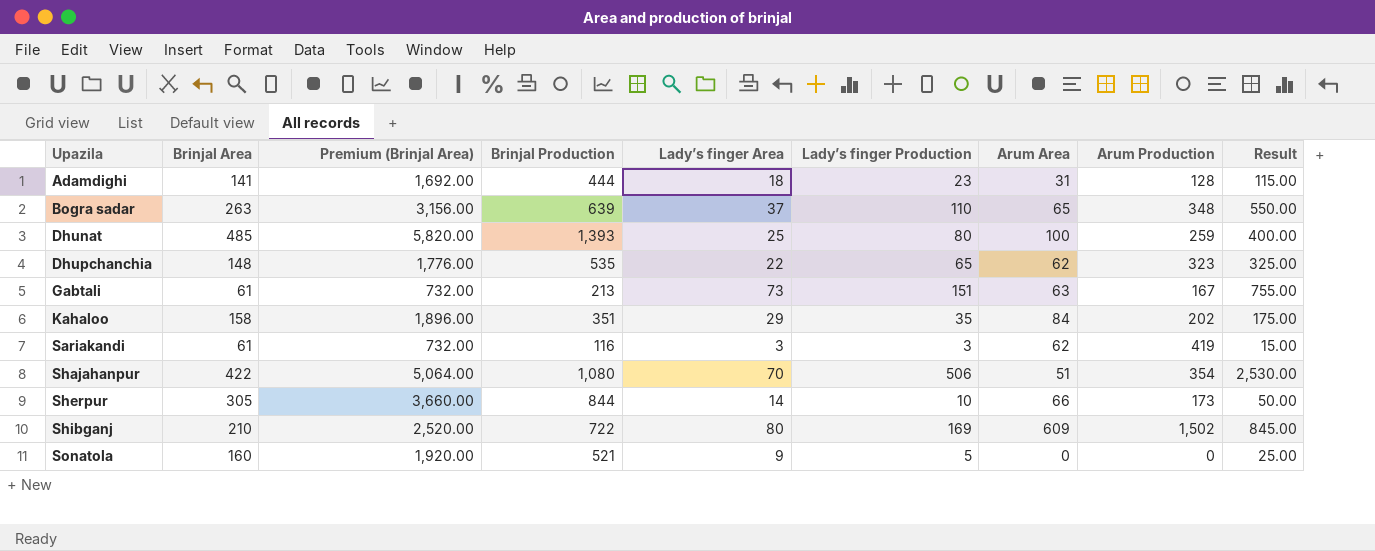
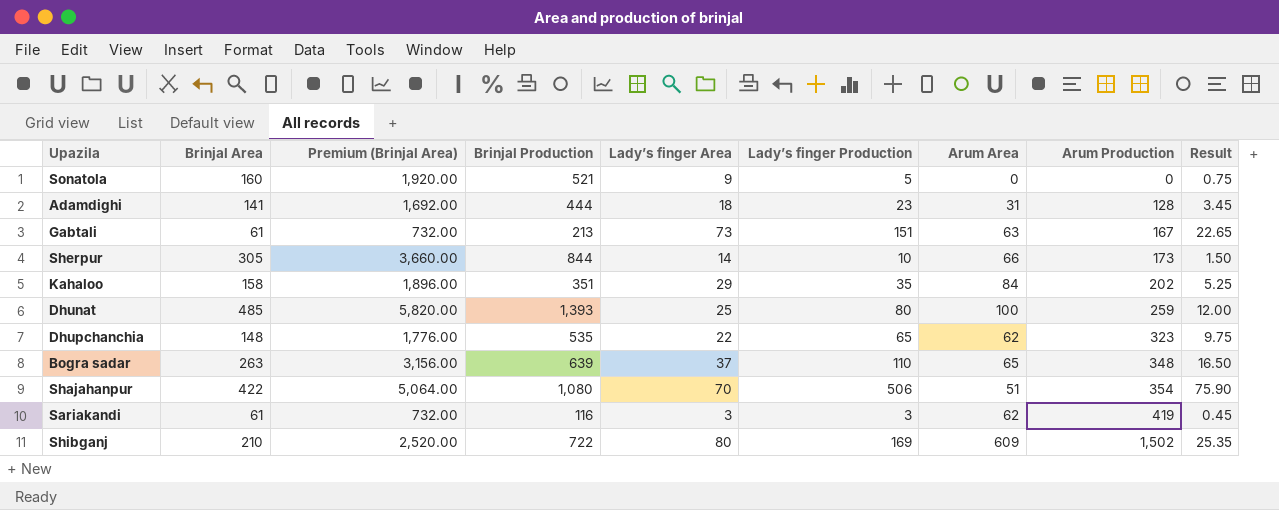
row order: Upazila ascending -> Arum Production ascending
column Result | formula: [Lady’s finger Production] * 5 -> [Lady’s finger Production] * 0.15

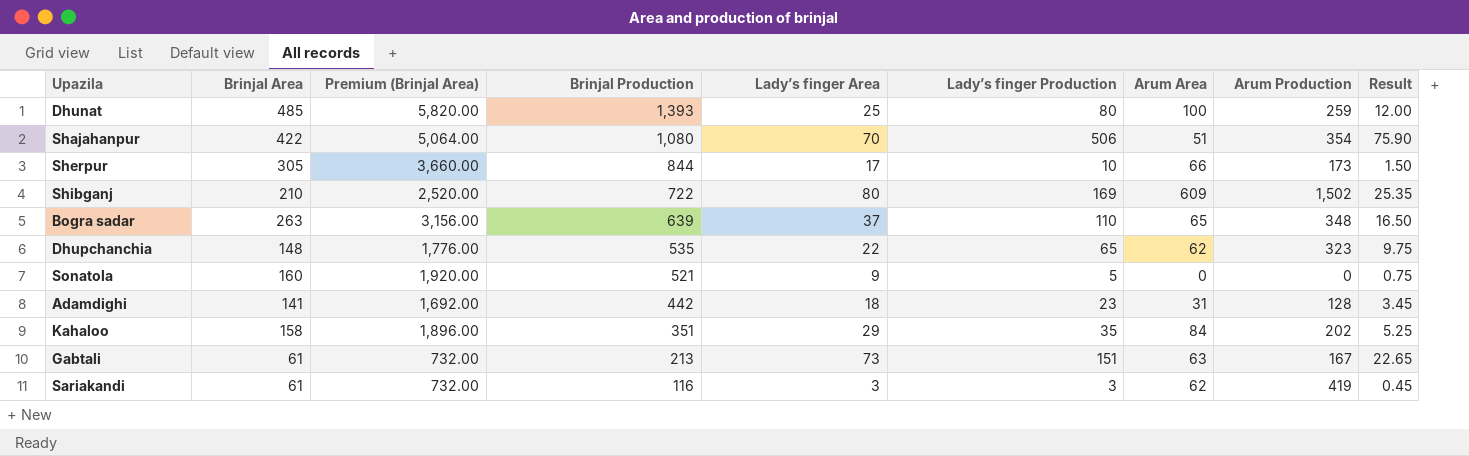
row order: Arum Production ascending -> Brinjal Production descending
Sherpur | Lady’s finger Area: 14 -> 17
Adamdighi | Brinjal Production: 444 -> 442

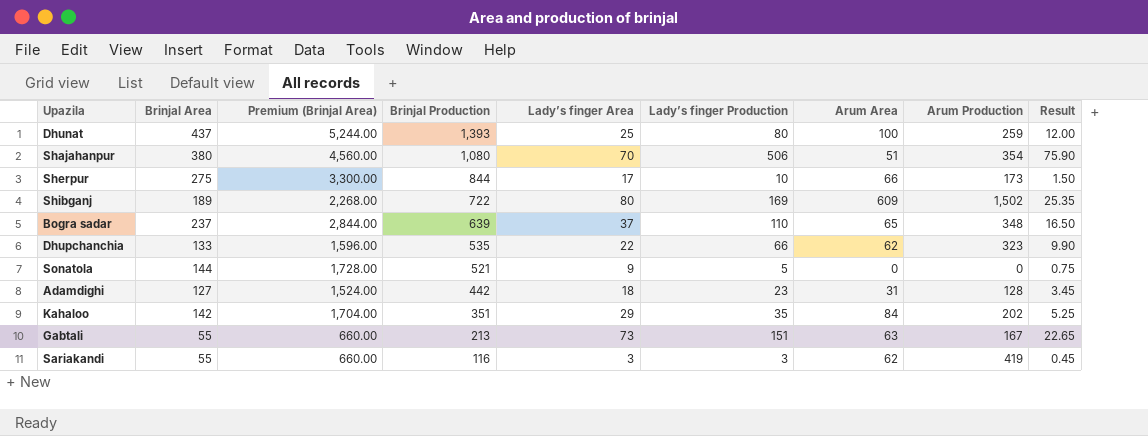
Dhunat | Brinjal Area: 485 -> 437
Dhunat | Premium (Brinjal Area): 5,820.00 -> 5,244.00
Shajahanpur | Brinjal Area: 422 -> 380
Shajahanpur | Premium (Brinjal Area): 5,064.00 -> 4,560.00
Sherpur | Brinjal Area: 305 -> 275
Sherpur | Premium (Brinjal Area): 3,660.00 -> 3,300.00
Shibganj | Brinjal Area: 210 -> 189
Shibganj | Premium (Brinjal Area): 2,520.00 -> 2,268.00
Bogra sadar | Brinjal Area: 263 -> 237
Bogra sadar | Premium (Brinjal Area): 3,156.00 -> 2,844.00
Dhupchanchia | Brinjal Area: 148 -> 133
Dhupchanchia | Premium (Brinjal Area): 1,776.00 -> 1,596.00
Dhupchanchia | Lady’s finger Production: 65 -> 66
Dhupchanchia | Result: 9.75 -> 9.90
Sonatola | Brinjal Area: 160 -> 144
Sonatola | Premium (Brinjal Area): 1,920.00 -> 1,728.00
Adamdighi | Brinjal Area: 141 -> 127
Adamdighi | Premium (Brinjal Area): 1,692.00 -> 1,524.00
Kahaloo | Brinjal Area: 158 -> 142
Kahaloo | Premium (Brinjal Area): 1,896.00 -> 1,704.00
Gabtali | Brinjal Area: 61 -> 55
Gabtali | Premium (Brinjal Area): 732.00 -> 660.00
Sariakandi | Brinjal Area: 61 -> 55
Sariakandi | Premium (Brinjal Area): 732.00 -> 660.00

